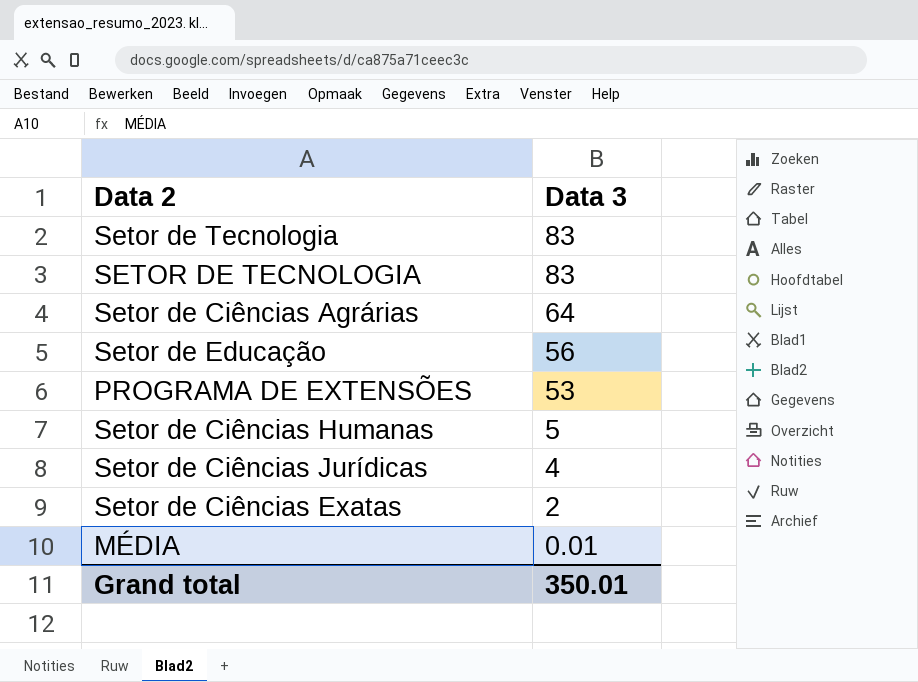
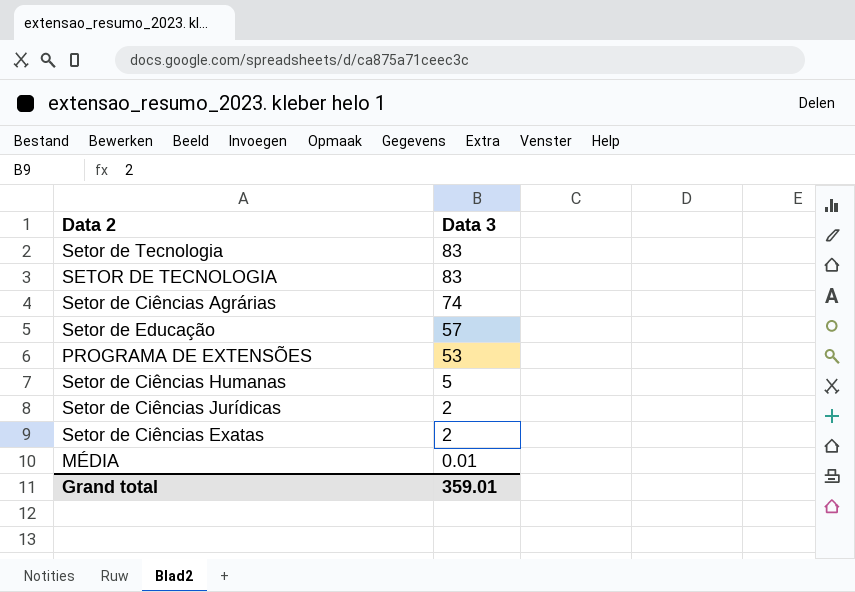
Setor de Ciências Agrárias | Data 3: 64 -> 74
Setor de Educação | Data 3: 56 -> 57
Setor de Ciências Jurídicas | Data 3: 4 -> 2
Grand total | Data 3: 350.01 -> 359.01

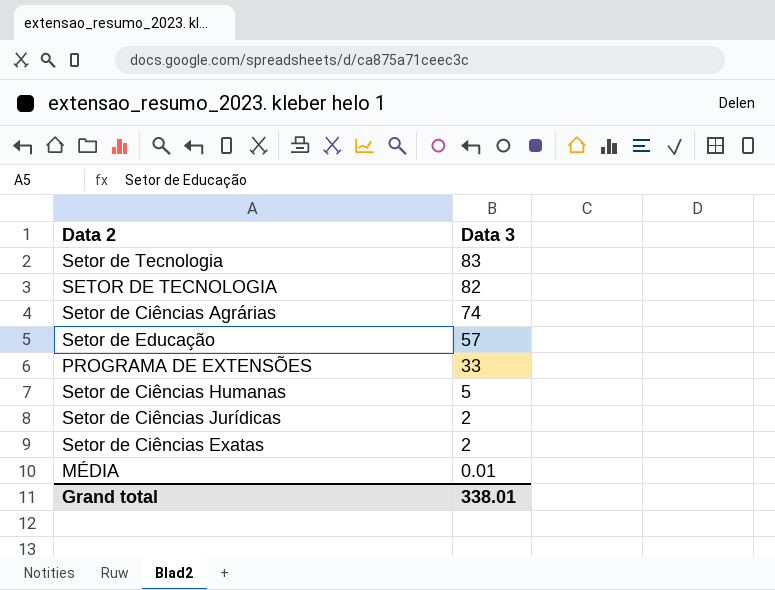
SETOR DE TECNOLOGIA | Data 3: 83 -> 82
PROGRAMA DE EXTENSÕES | Data 3: 53 -> 33
Grand total | Data 3: 359.01 -> 338.01

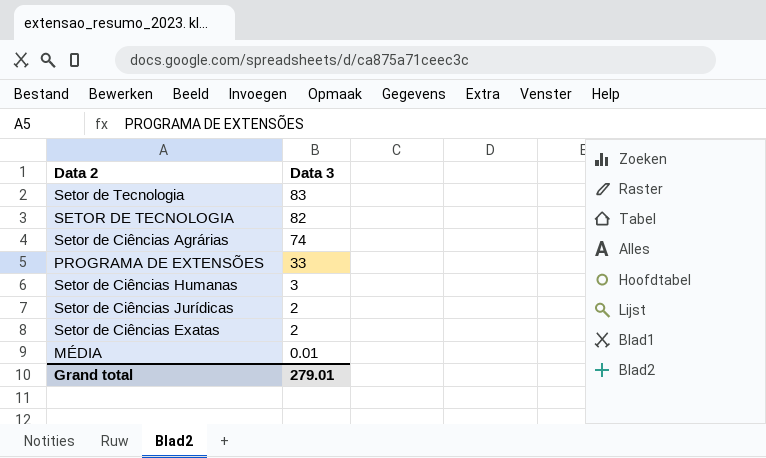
row Setor de Educação: 57 -> none
Setor de Ciências Humanas | Data 3: 5 -> 3
Grand total | Data 3: 338.01 -> 279.01

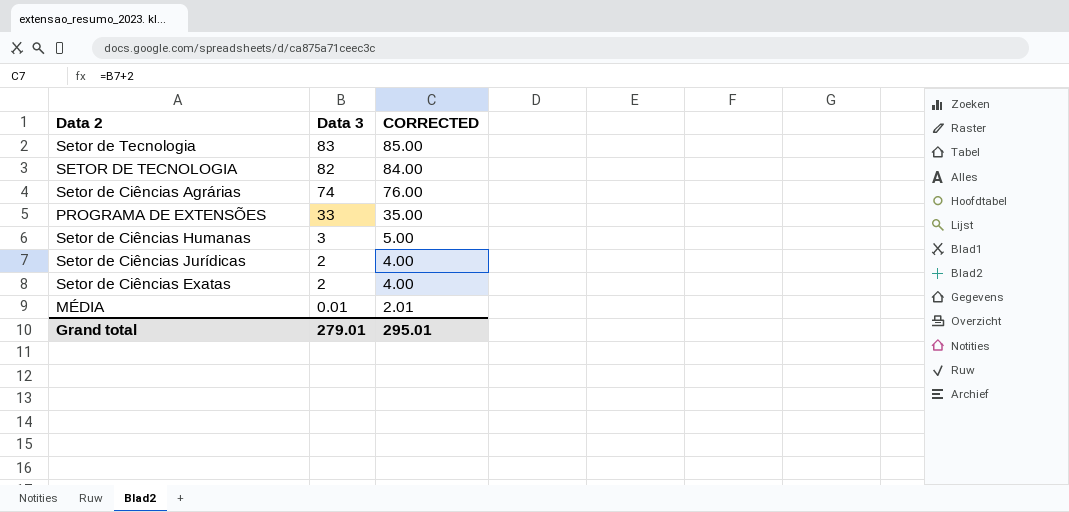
column CORRECTED | formula: none -> [Data 3] + 2

